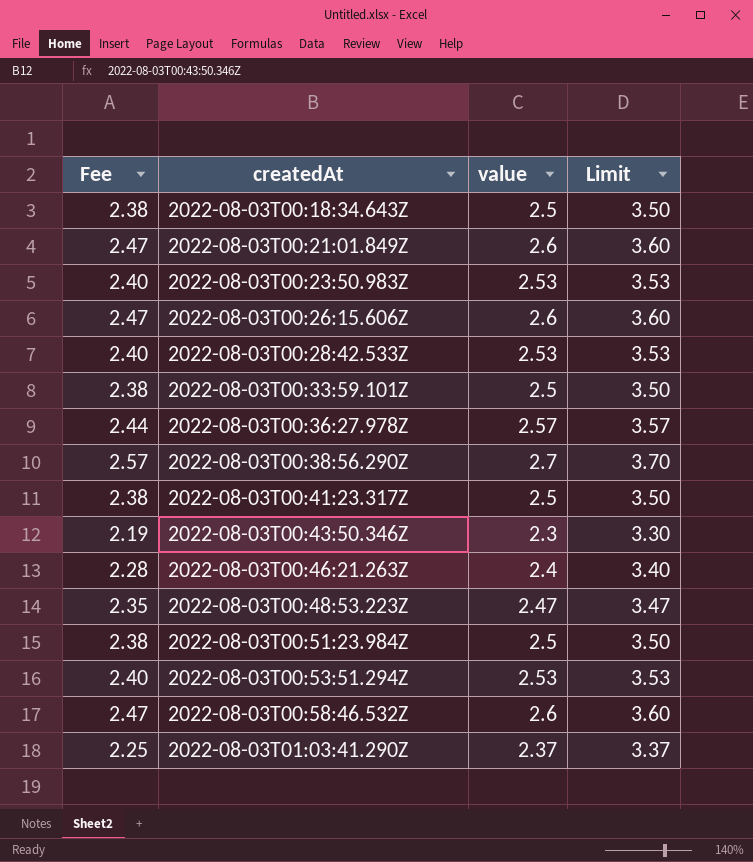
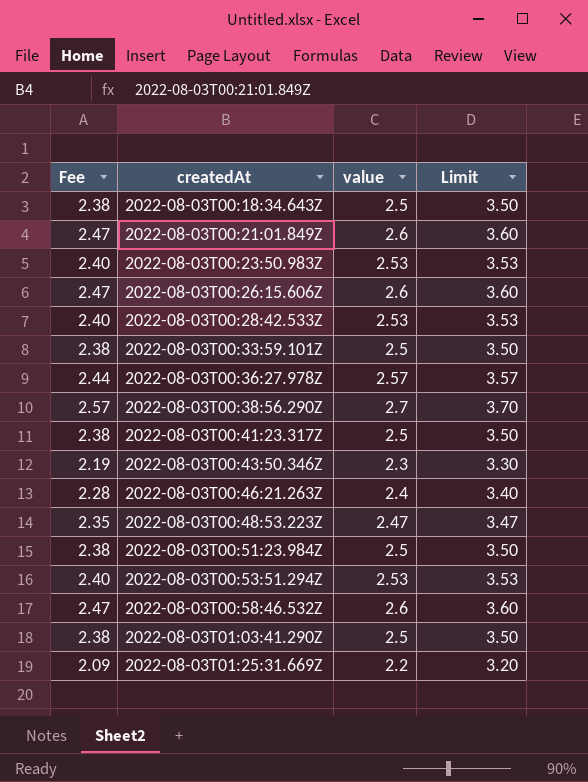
2022-08-03T01:03:41.290Z | Fee: 2.25 -> 2.38
2022-08-03T01:03:41.290Z | value: 2.37 -> 2.5
2022-08-03T01:03:41.290Z | Limit: 3.37 -> 3.50
row 2022-08-03T01:25:31.669Z: none -> 2.09 | 2.2 | 3.20

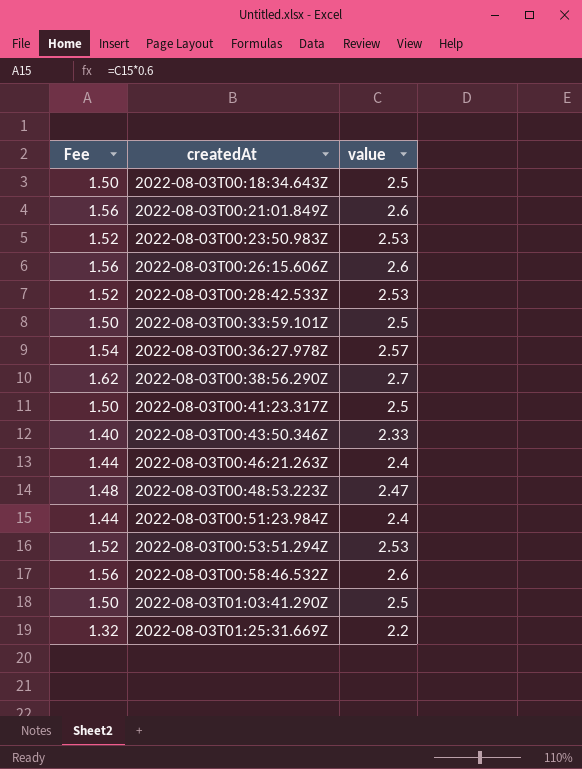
column Limit | formula: [value] + 1 -> none
column Fee | formula: [value] * 0.95 -> [value] * 0.6
2022-08-03T00:43:50.346Z | value: 2.3 -> 2.33
2022-08-03T00:51:23.984Z | value: 2.5 -> 2.4

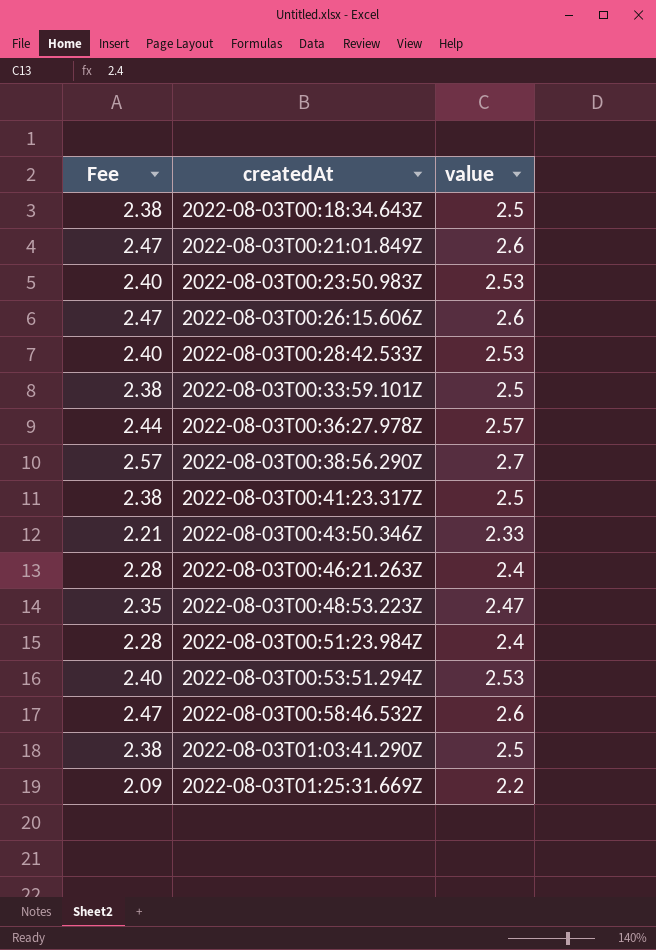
column Fee | formula: [value] * 0.6 -> [value] * 0.95

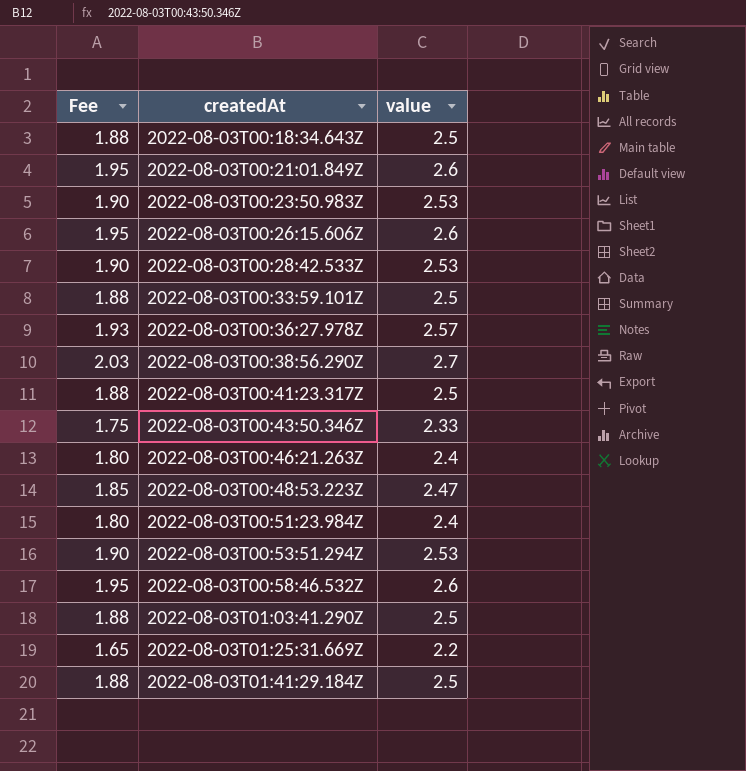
column Fee | formula: [value] * 0.95 -> [value] * 0.75
row 2022-08-03T01:41:29.184Z: none -> 1.88 | 2.5

